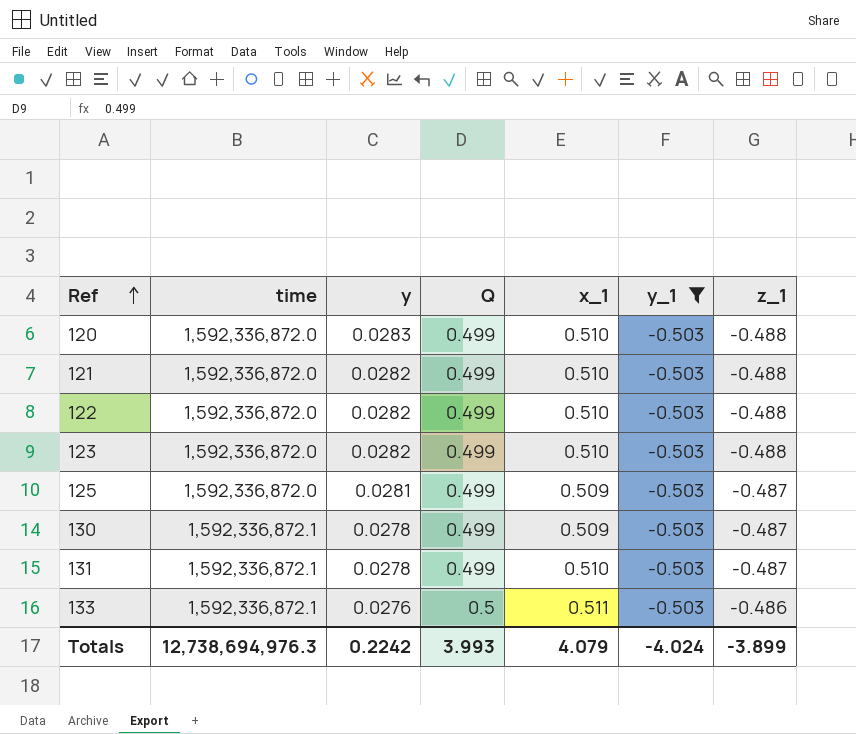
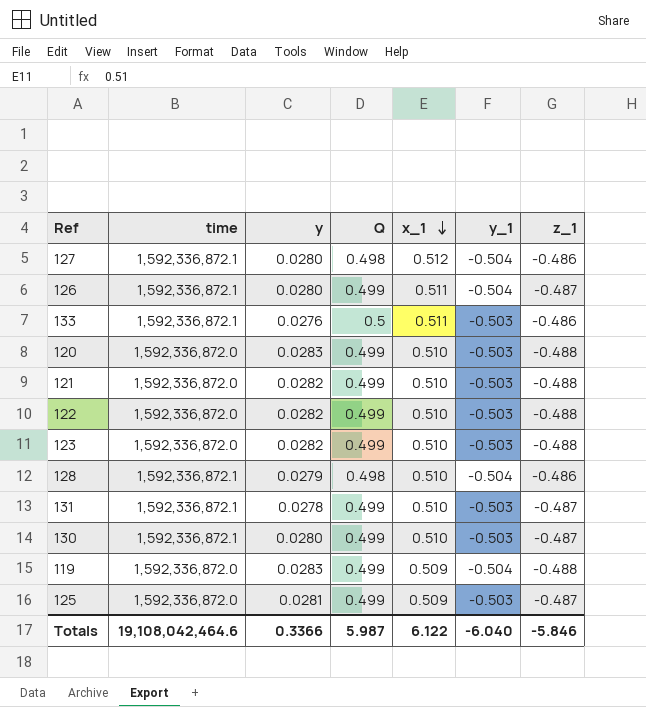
filter: y_1 = -0.503 -> none
row order: Ref ascending -> x_1 descending
130 | y: 0.0278 -> 0.0280
130 | x_1: 0.509 -> 0.510
Totals | time: 12,738,694,976.3 -> 19,108,042,464.6
Totals | y: 0.2242 -> 0.3366
Totals | Q: 3.993 -> 5.987
Totals | x_1: 4.079 -> 6.122
Totals | y_1: -4.024 -> -6.040
Totals | z_1: -3.899 -> -5.846

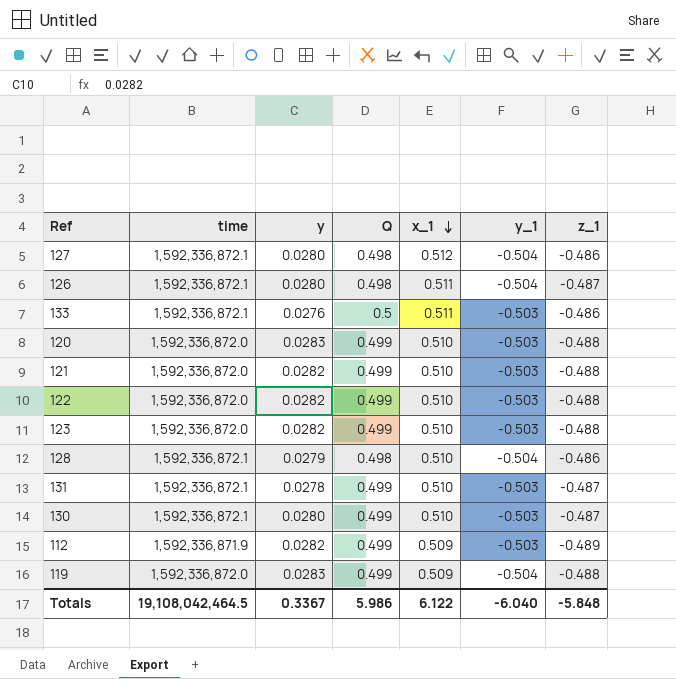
row 125: 1,592,336,872.0 | 0.0281 | 0.499 | 0.509 | -0.503 | -0.487 -> none
126 | Q: 0.499 -> 0.498
row 112: none -> 1,592,336,871.9 | 0.0282 | 0.499 | 0.509 | -0.503 | -0.489
Totals | time: 19,108,042,464.6 -> 19,108,042,464.5
Totals | y: 0.3366 -> 0.3367
Totals | Q: 5.987 -> 5.986
Totals | z_1: -5.846 -> -5.848

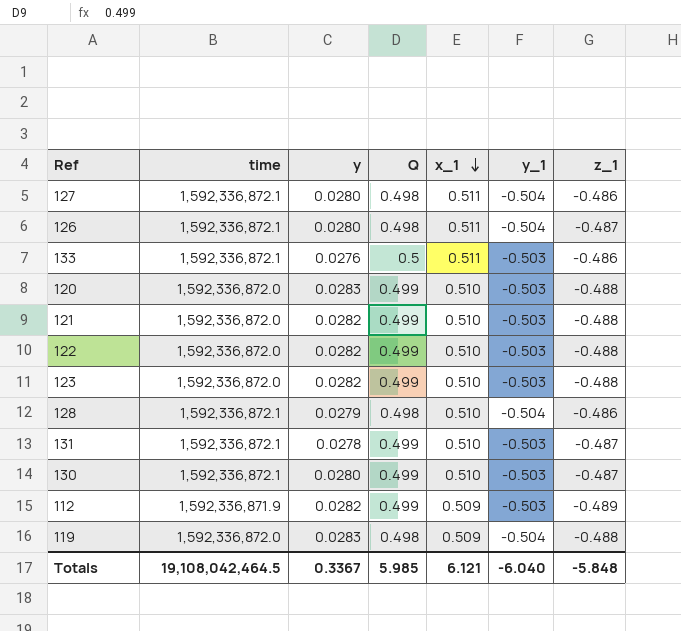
127 | x_1: 0.512 -> 0.511
119 | Q: 0.499 -> 0.498
Totals | Q: 5.986 -> 5.985
Totals | x_1: 6.122 -> 6.121

